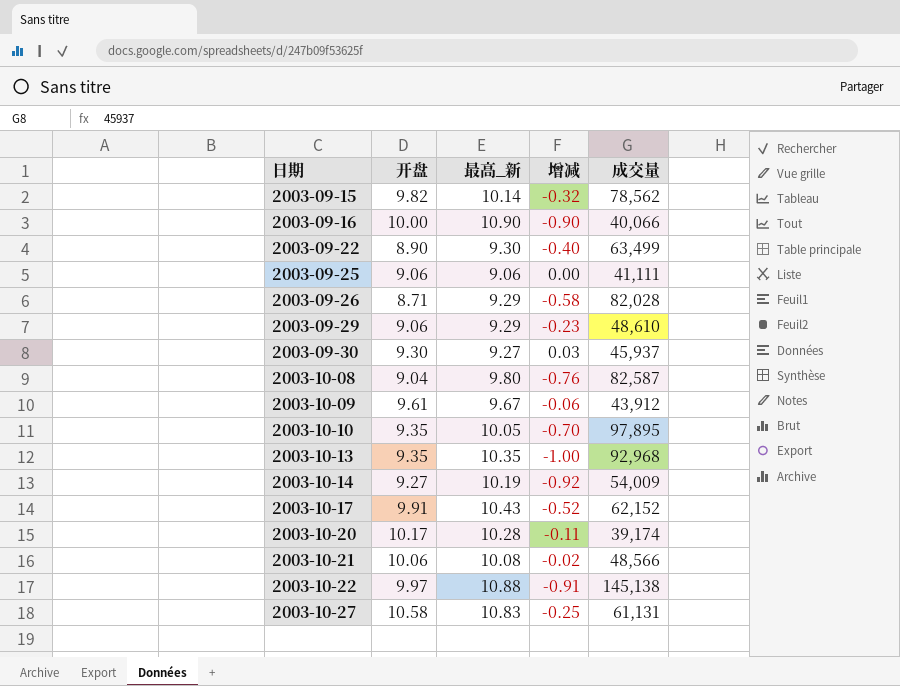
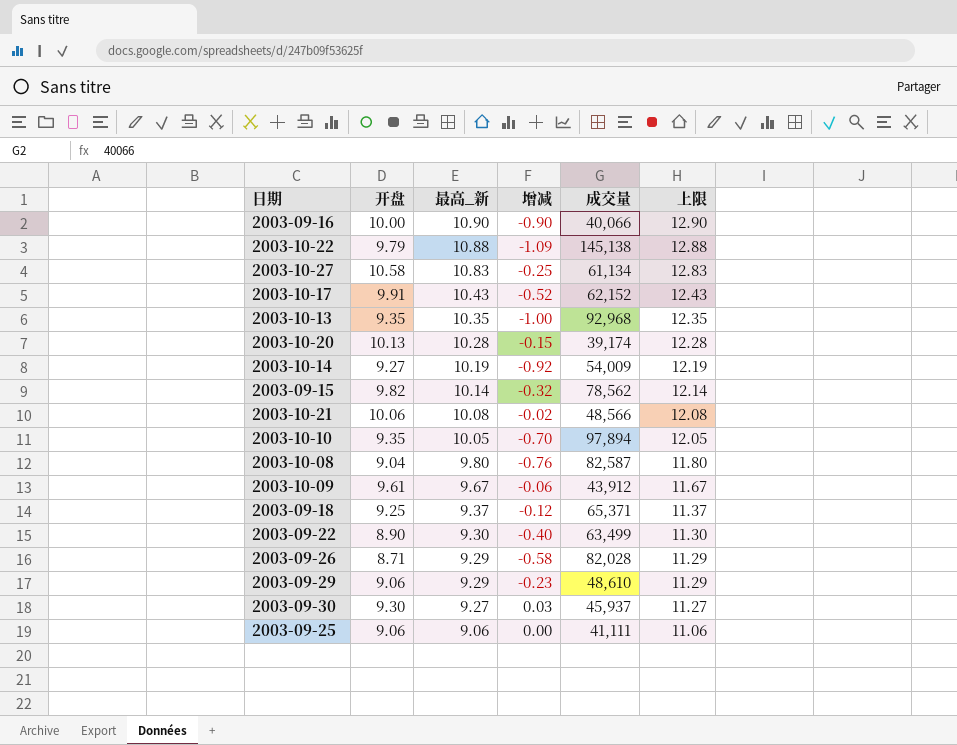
row order: 日期 ascending -> 最高_新 descending
column 上限 | formula: none -> [最高_新] + 2
2003-10-22 | 开盘: 9.97 -> 9.79
2003-10-22 | 增减: -0.91 -> -1.09
2003-10-27 | 成交量: 61,131 -> 61,134
2003-10-20 | 开盘: 10.17 -> 10.13
2003-10-20 | 增减: -0.11 -> -0.15
2003-10-10 | 成交量: 97,895 -> 97,894
row 2003-09-18: none -> 9.25 | 9.37 | -0.12 | 65,371 | 11.37

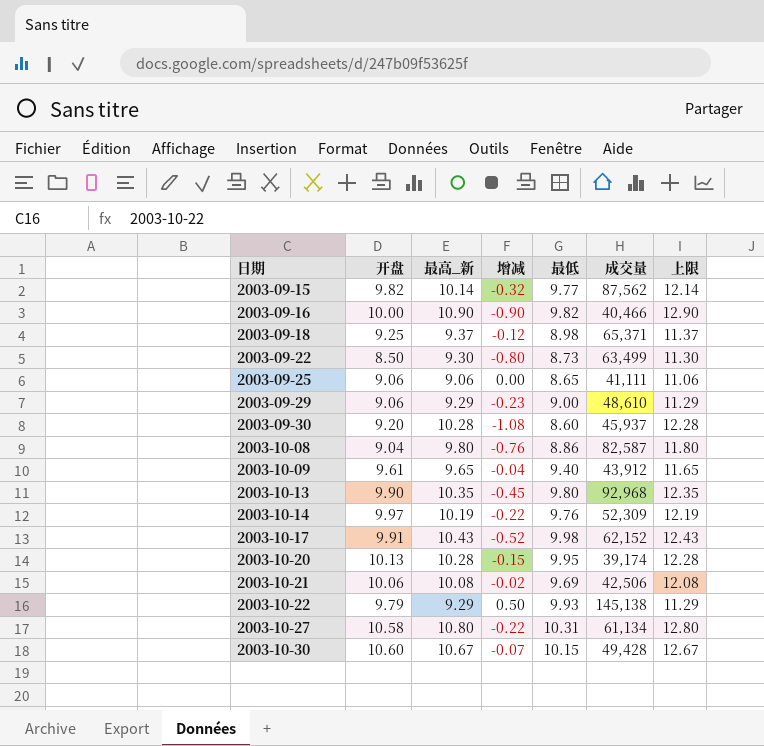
row order: 最高_新 descending -> 日期 ascending
column 最低 | position: none -> 5
row 2003-10-10: 9.35 | 10.05 | -0.70 | 97,894 | 12.05 -> none
row 2003-09-26: 8.71 | 9.29 | -0.58 | 82,028 | 11.29 -> none
2003-09-15 | 成交量: 78,562 -> 87,562
2003-09-16 | 成交量: 40,066 -> 40,466
2003-09-22 | 开盘: 8.90 -> 8.50
2003-09-22 | 增减: -0.40 -> -0.80
2003-09-30 | 开盘: 9.30 -> 9.20
2003-09-30 | 最高_新: 9.27 -> 10.28
2003-09-30 | 增减: 0.03 -> -1.08
2003-09-30 | 上限: 11.27 -> 12.28
2003-10-09 | 最高_新: 9.67 -> 9.65
2003-10-09 | 增减: -0.06 -> -0.04
2003-10-09 | 上限: 11.67 -> 11.65
2003-10-13 | 开盘: 9.35 -> 9.90
2003-10-13 | 增减: -1.00 -> -0.45
2003-10-14 | 开盘: 9.27 -> 9.97
2003-10-14 | 增减: -0.92 -> -0.22
2003-10-14 | 成交量: 54,009 -> 52,309
2003-10-21 | 成交量: 48,566 -> 42,506
2003-10-22 | 最高_新: 10.88 -> 9.29
2003-10-22 | 增减: -1.09 -> 0.50
2003-10-22 | 上限: 12.88 -> 11.29
2003-10-27 | 最高_新: 10.83 -> 10.80
2003-10-27 | 增减: -0.25 -> -0.22
2003-10-27 | 上限: 12.83 -> 12.80
row 2003-10-30: none -> 10.60 | 10.67 | -0.07 | 10.15 | 49,428 | 12.67

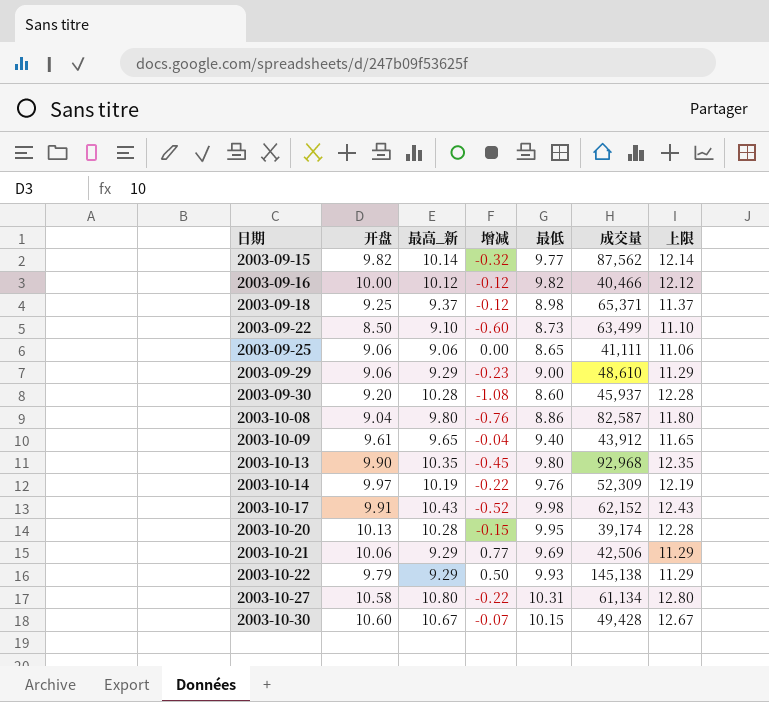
2003-09-16 | 最高_新: 10.90 -> 10.12
2003-09-16 | 增减: -0.90 -> -0.12
2003-09-16 | 上限: 12.90 -> 12.12
2003-09-22 | 最高_新: 9.30 -> 9.10
2003-09-22 | 增减: -0.80 -> -0.60
2003-09-22 | 上限: 11.30 -> 11.10
2003-10-21 | 最高_新: 10.08 -> 9.29
2003-10-21 | 增减: -0.02 -> 0.77
2003-10-21 | 上限: 12.08 -> 11.29

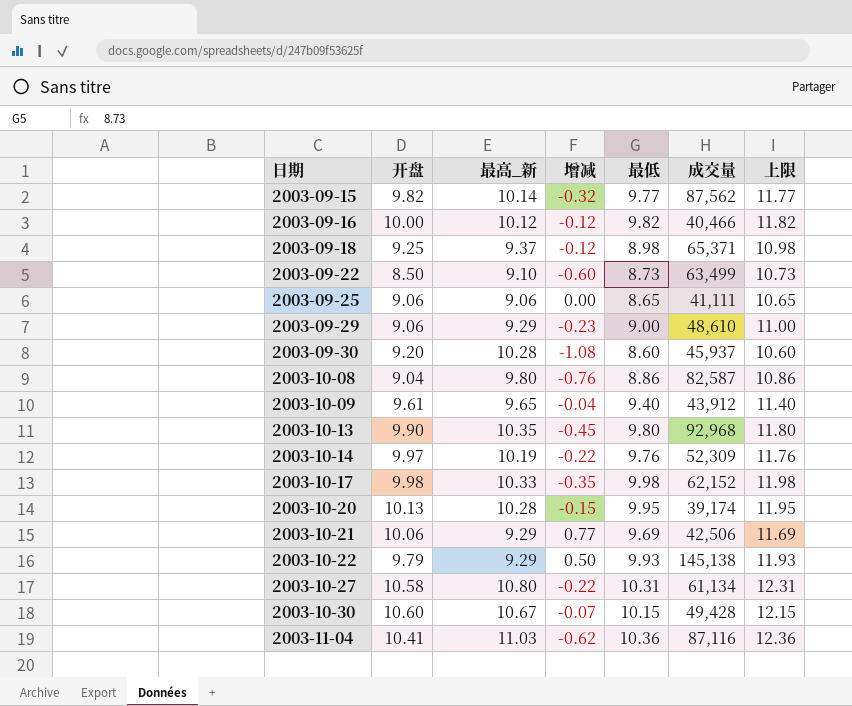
column 上限 | formula: [最高_新] + 2 -> [最低] + 2
2003-10-17 | 开盘: 9.91 -> 9.98
2003-10-17 | 最高_新: 10.43 -> 10.33
2003-10-17 | 增减: -0.52 -> -0.35
row 2003-11-04: none -> 10.41 | 11.03 | -0.62 | 10.36 | 87,116 | 12.36

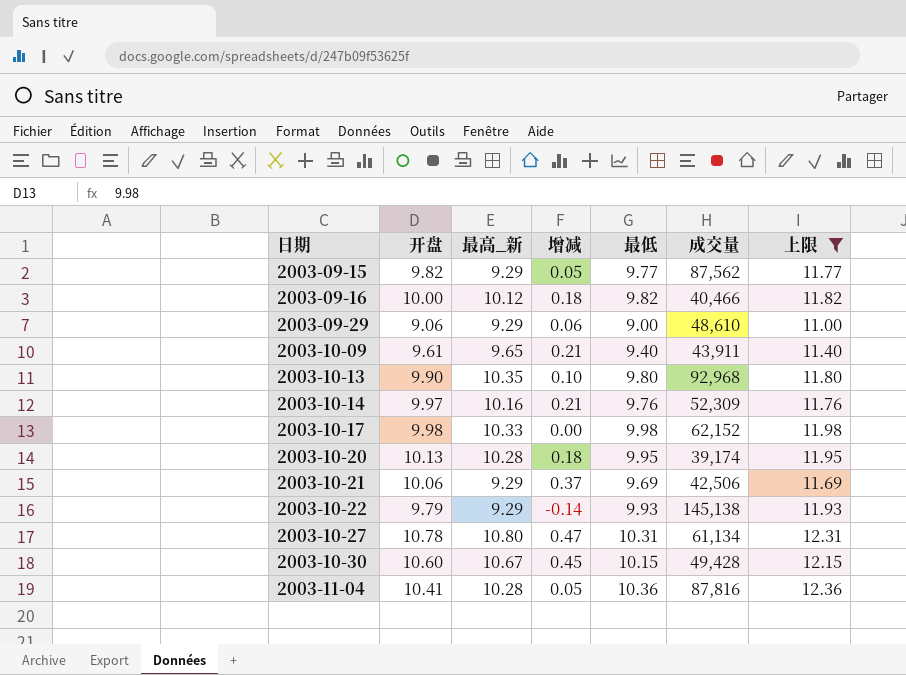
filter: none -> 上限 >= 11.00
column 增减 | formula: [开盘] - [最高_新] -> [开盘] - [最低]
2003-09-15 | 最高_新: 10.14 -> 9.29
2003-10-09 | 成交量: 43,912 -> 43,911
2003-10-14 | 最高_新: 10.19 -> 10.16
2003-10-27 | 开盘: 10.58 -> 10.78
2003-11-04 | 最高_新: 11.03 -> 10.28
2003-11-04 | 成交量: 87,116 -> 87,816

